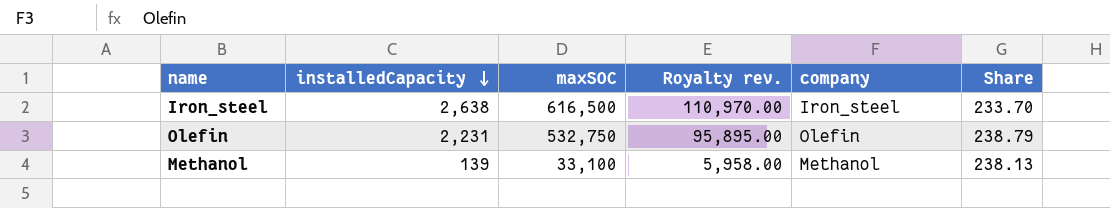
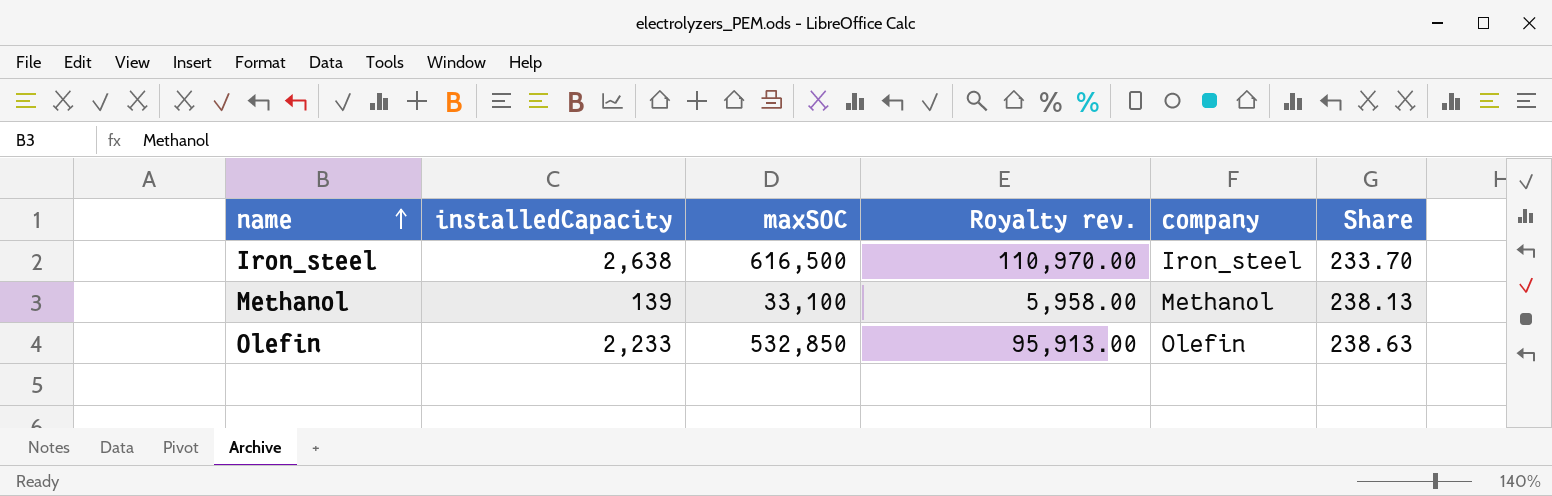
row order: installedCapacity descending -> name ascending
Olefin | installedCapacity: 2,231 -> 2,233
Olefin | maxSOC: 532,750 -> 532,850
Olefin | Royalty rev.: 95,895.00 -> 95,913.00
Olefin | Share: 238.79 -> 238.63

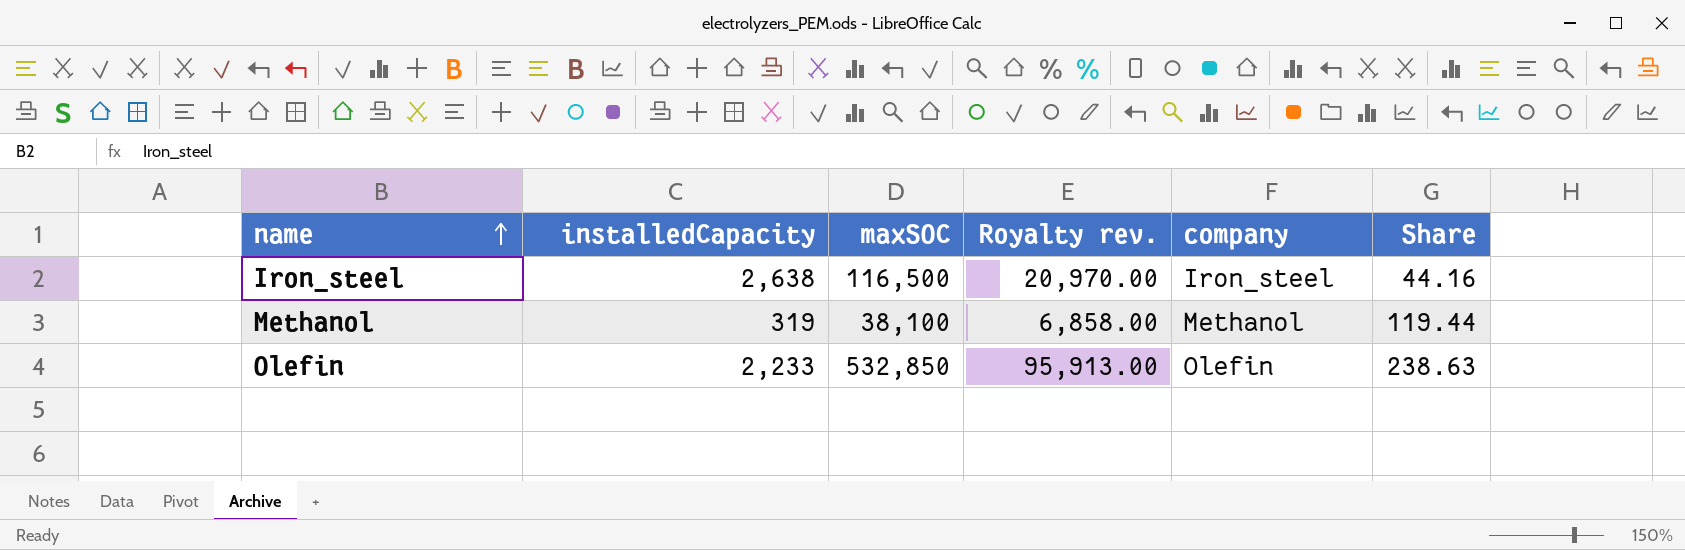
Iron_steel | maxSOC: 616,500 -> 116,500
Iron_steel | Royalty rev.: 110,970.00 -> 20,970.00
Iron_steel | Share: 233.70 -> 44.16
Methanol | installedCapacity: 139 -> 319
Methanol | maxSOC: 33,100 -> 38,100
Methanol | Royalty rev.: 5,958.00 -> 6,858.00
Methanol | Share: 238.13 -> 119.44

